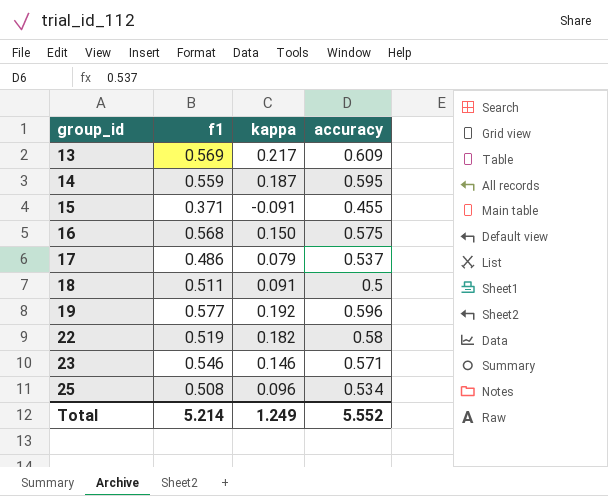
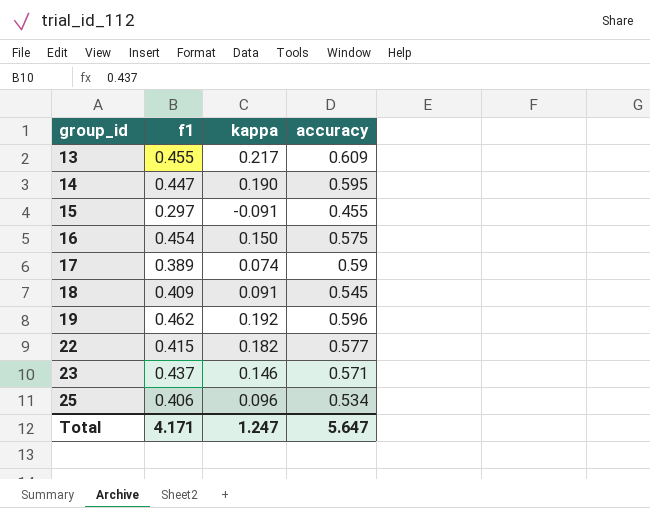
13 | f1: 0.569 -> 0.455
14 | f1: 0.559 -> 0.447
14 | kappa: 0.187 -> 0.190
15 | f1: 0.371 -> 0.297
16 | f1: 0.568 -> 0.454
17 | f1: 0.486 -> 0.389
17 | kappa: 0.079 -> 0.074
17 | accuracy: 0.537 -> 0.59
18 | f1: 0.511 -> 0.409
18 | accuracy: 0.5 -> 0.545
19 | f1: 0.577 -> 0.462
22 | f1: 0.519 -> 0.415
22 | accuracy: 0.58 -> 0.577
23 | f1: 0.546 -> 0.437
25 | f1: 0.508 -> 0.406
Total | f1: 5.214 -> 4.171
Total | kappa: 1.249 -> 1.247
Total | accuracy: 5.552 -> 5.647

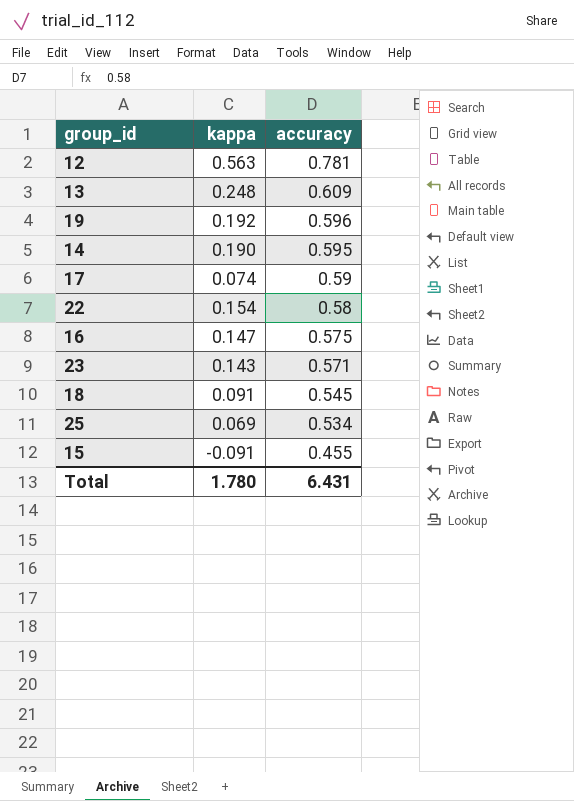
row order: group_id ascending -> accuracy descending
column f1 | position: 2 -> none
row 12: none -> 0.563 | 0.781
13 | kappa: 0.217 -> 0.248
22 | kappa: 0.182 -> 0.154
22 | accuracy: 0.577 -> 0.58
16 | kappa: 0.150 -> 0.147
23 | kappa: 0.146 -> 0.143
25 | kappa: 0.096 -> 0.069
Total | kappa: 1.247 -> 1.780
Total | accuracy: 5.647 -> 6.431

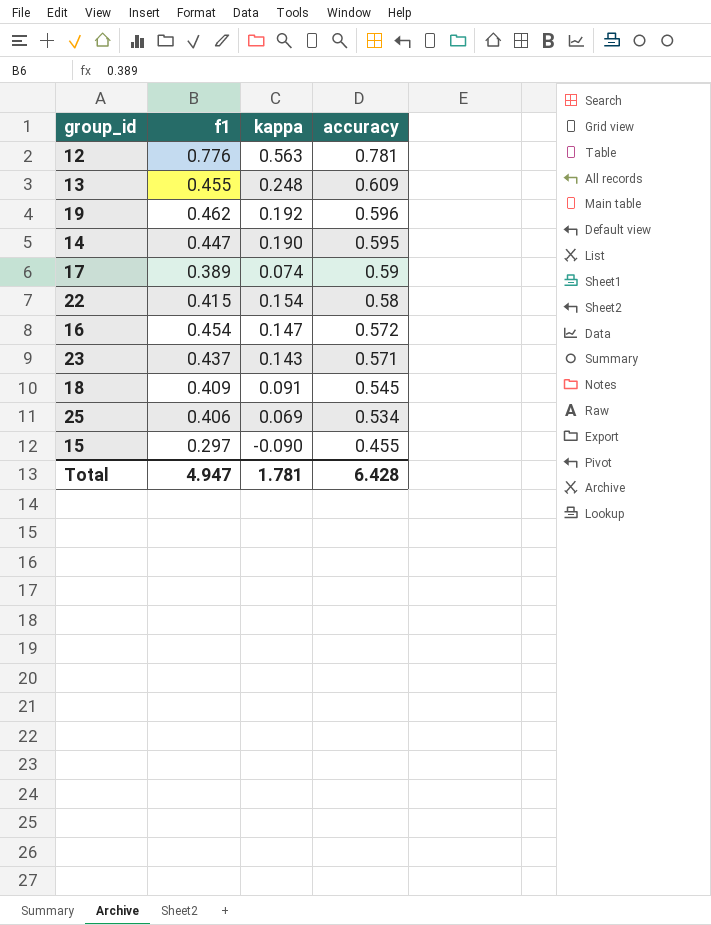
column f1 | position: none -> 2
16 | accuracy: 0.575 -> 0.572
15 | kappa: -0.091 -> -0.090
Total | kappa: 1.780 -> 1.781
Total | accuracy: 6.431 -> 6.428

